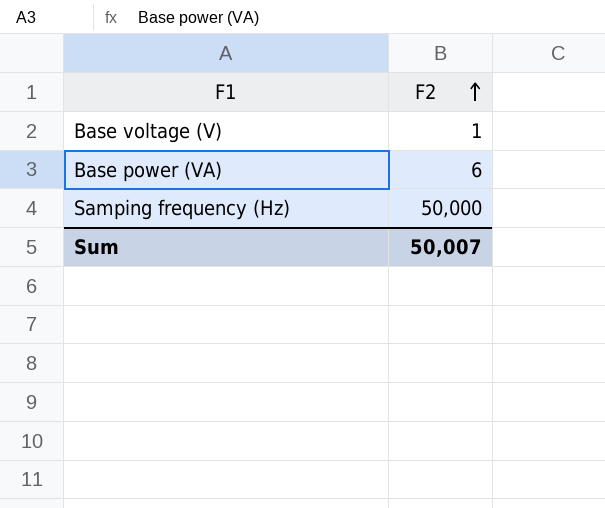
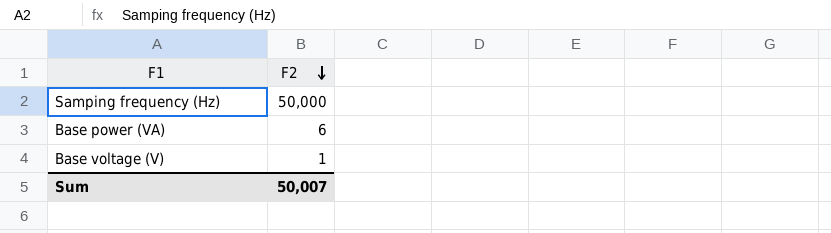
row order: F2 ascending -> F2 descending

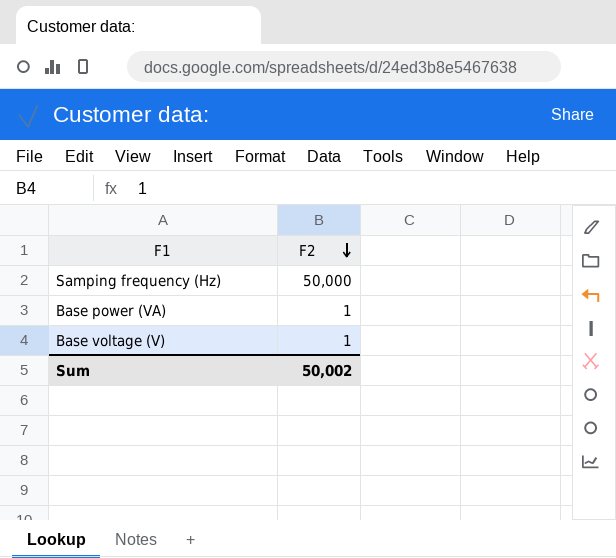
Base power (VA) | F2: 6 -> 1
Sum | F2: 50,007 -> 50,002

